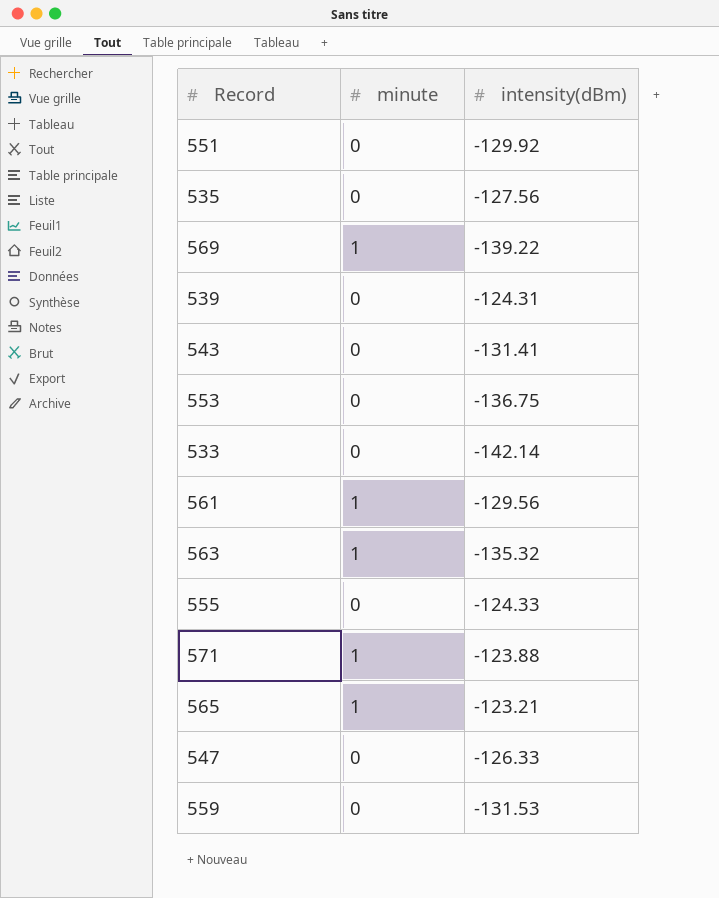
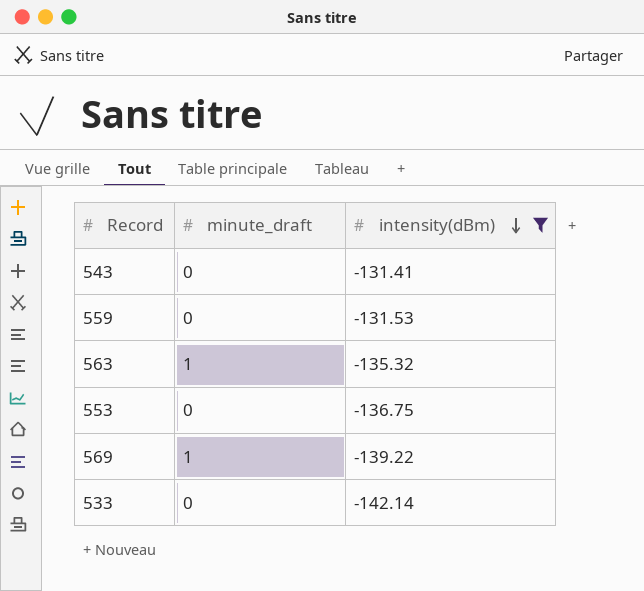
filter: none -> intensity(dBm) <= -131.41
row order: none -> intensity(dBm) descending
column name: minute -> minute_draft

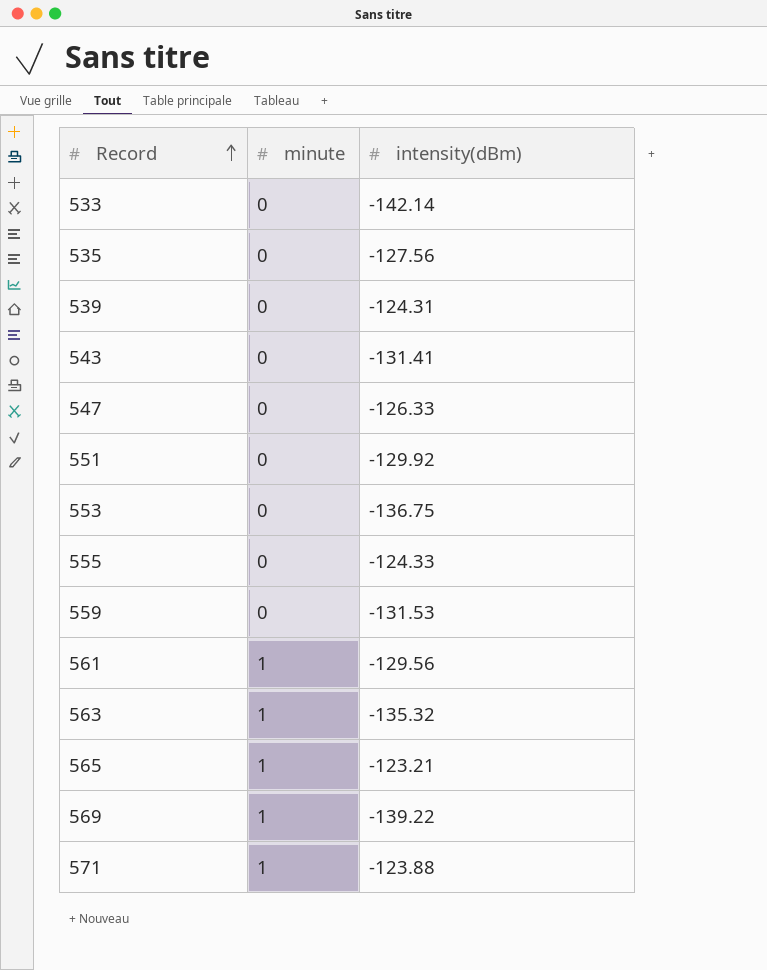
filter: intensity(dBm) <= -131.41 -> none
row order: intensity(dBm) descending -> Record ascending
column name: minute_draft -> minute

